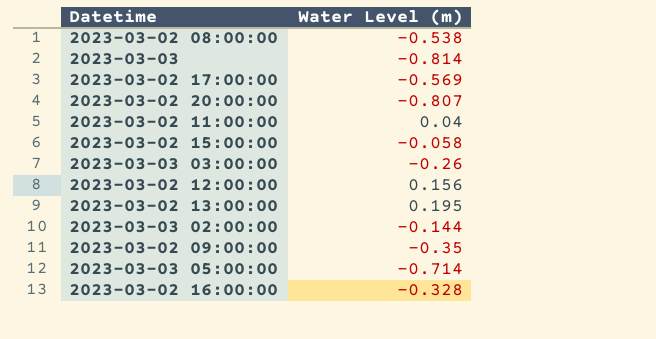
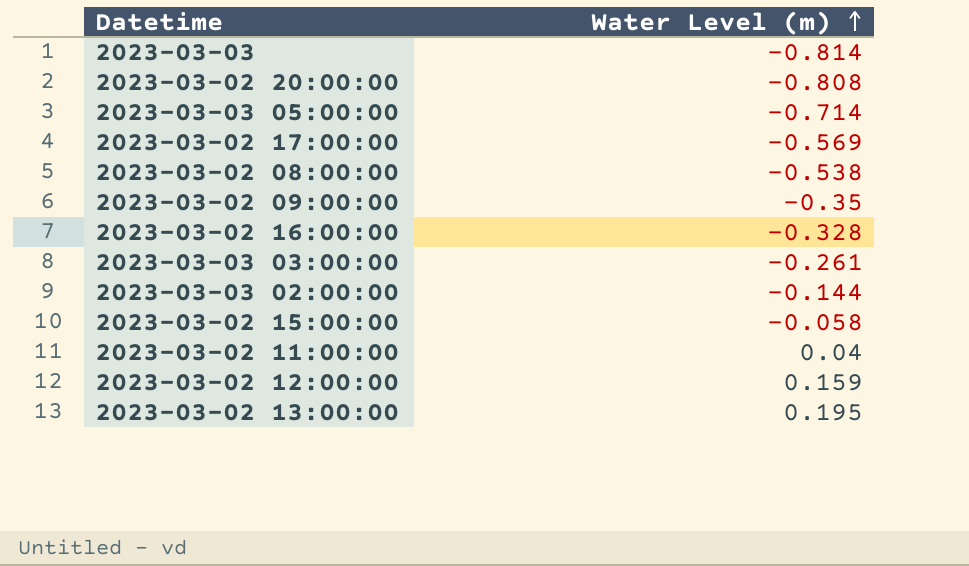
row order: none -> Water Level (m) ascending
2023-03-02 20:00:00 | Water Level (m): -0.807 -> -0.808
2023-03-03 03:00:00 | Water Level (m): -0.26 -> -0.261
2023-03-02 12:00:00 | Water Level (m): 0.156 -> 0.159

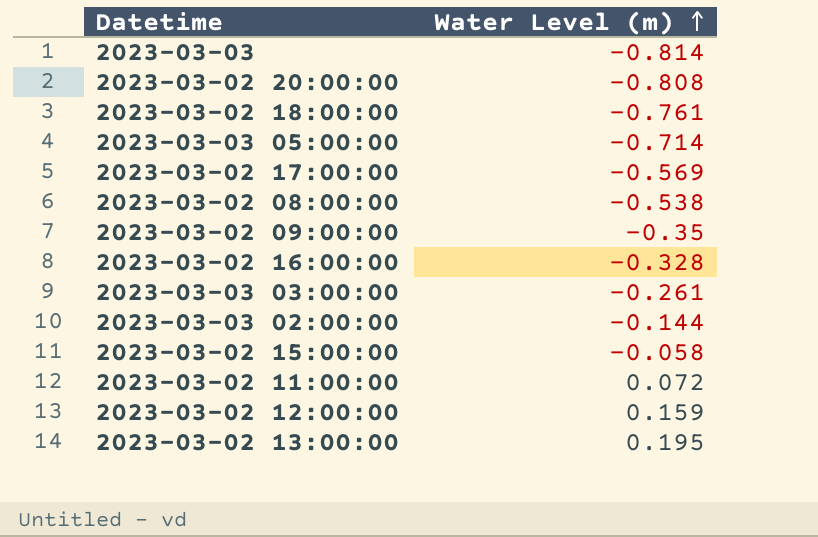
row 2023-03-02 18:00:00: none -> -0.761
2023-03-02 11:00:00 | Water Level (m): 0.04 -> 0.072

